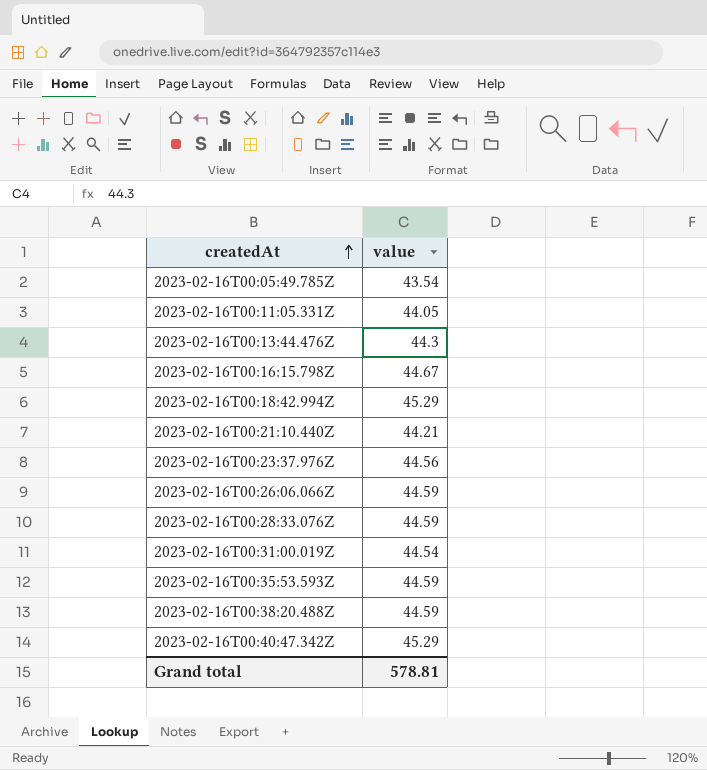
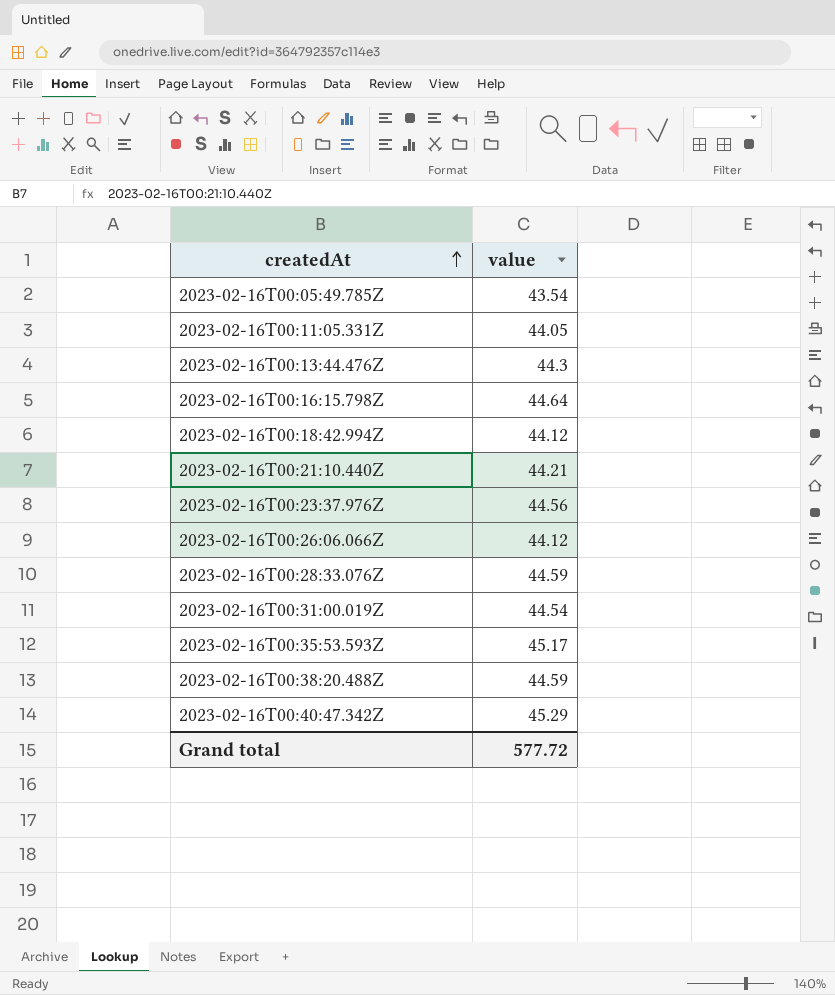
2023-02-16T00:16:15.798Z | value: 44.67 -> 44.64
2023-02-16T00:18:42.994Z | value: 45.29 -> 44.12
2023-02-16T00:26:06.066Z | value: 44.59 -> 44.12
2023-02-16T00:35:53.593Z | value: 44.59 -> 45.17
Grand total | value: 578.81 -> 577.72

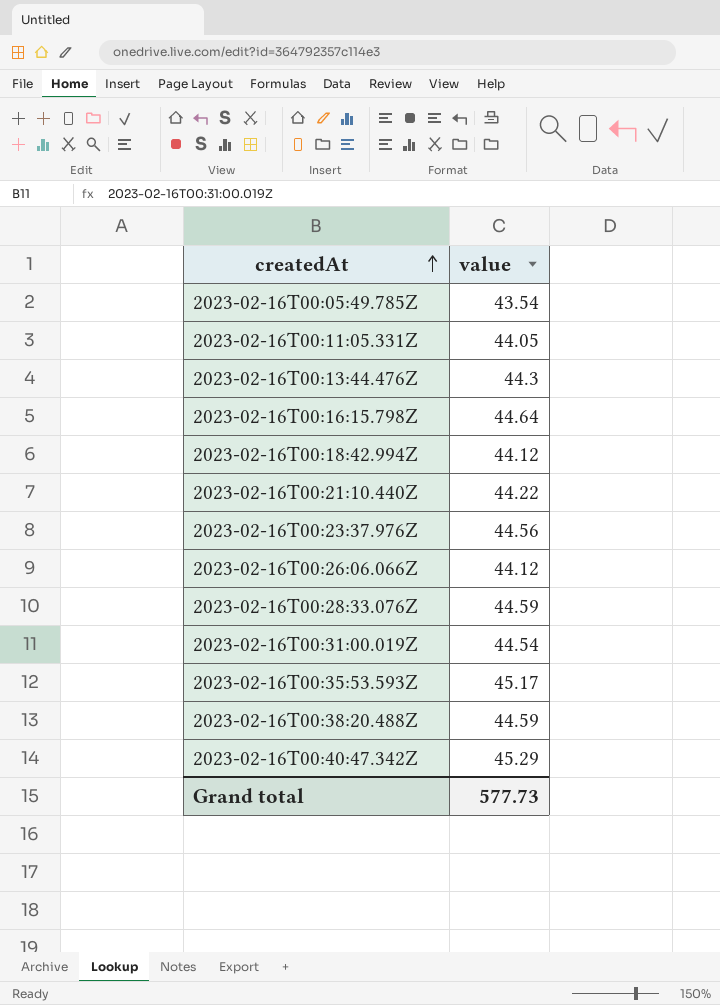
2023-02-16T00:21:10.440Z | value: 44.21 -> 44.22
Grand total | value: 577.72 -> 577.73

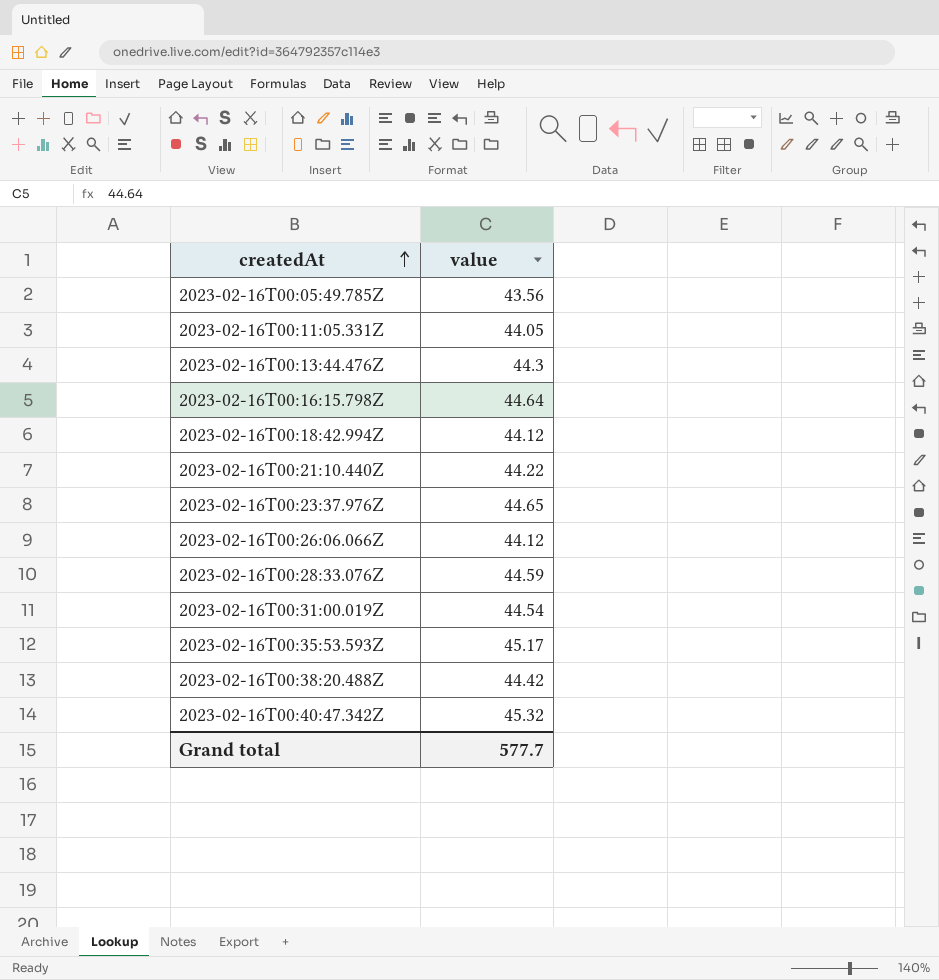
2023-02-16T00:05:49.785Z | value: 43.54 -> 43.56
2023-02-16T00:23:37.976Z | value: 44.56 -> 44.65
2023-02-16T00:38:20.488Z | value: 44.59 -> 44.42
2023-02-16T00:40:47.342Z | value: 45.29 -> 45.32
Grand total | value: 577.73 -> 577.7

